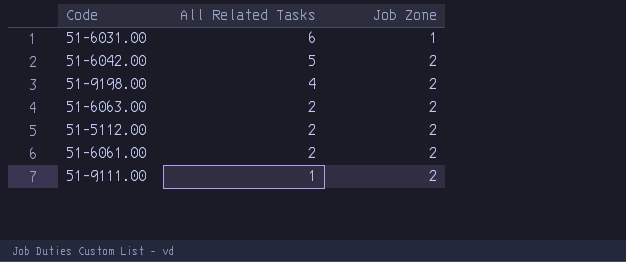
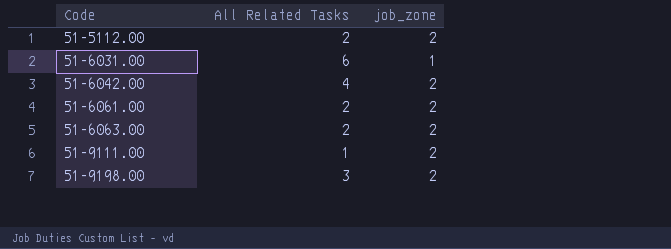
row order: All Related Tasks descending -> Code ascending
column name: Job Zone -> job_zone
51-6042.00 | All Related Tasks: 5 -> 4
51-9198.00 | All Related Tasks: 4 -> 3

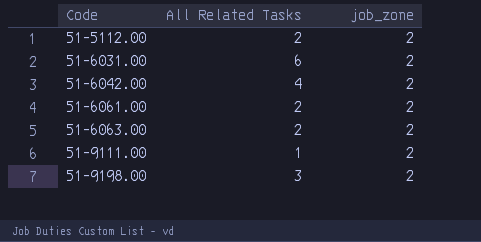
51-6031.00 | job_zone: 1 -> 2

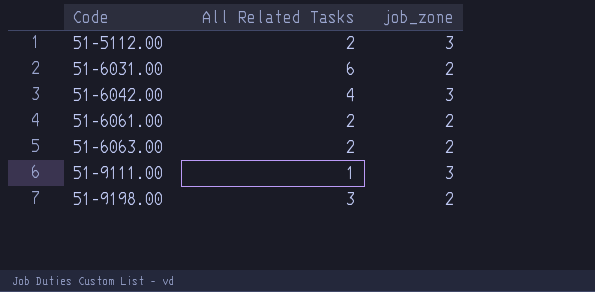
51-5112.00 | job_zone: 2 -> 3
51-6042.00 | job_zone: 2 -> 3
51-9111.00 | job_zone: 2 -> 3

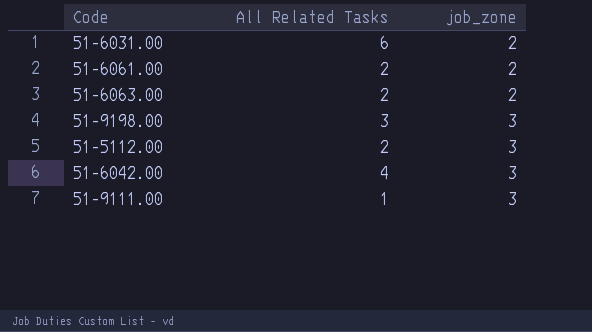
row order: Code ascending -> job_zone ascending
51-9198.00 | job_zone: 2 -> 3

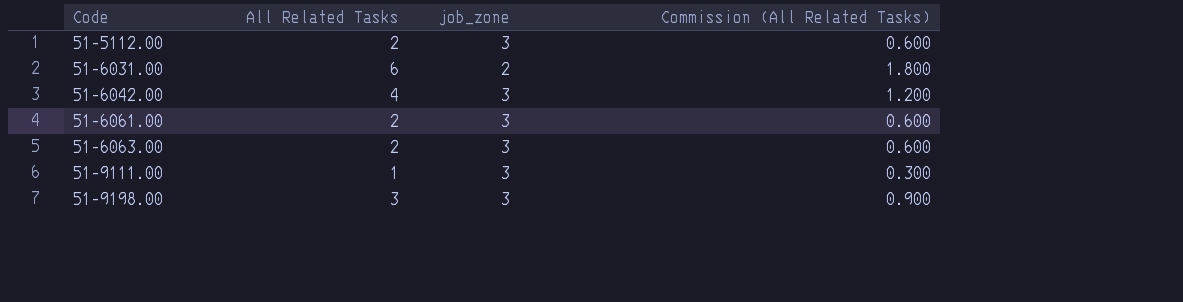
row order: job_zone ascending -> Code ascending
column Commission (All Related Tasks) | formula: none -> [All Related Tasks] * 0.3
51-6061.00 | job_zone: 2 -> 3
51-6063.00 | job_zone: 2 -> 3

